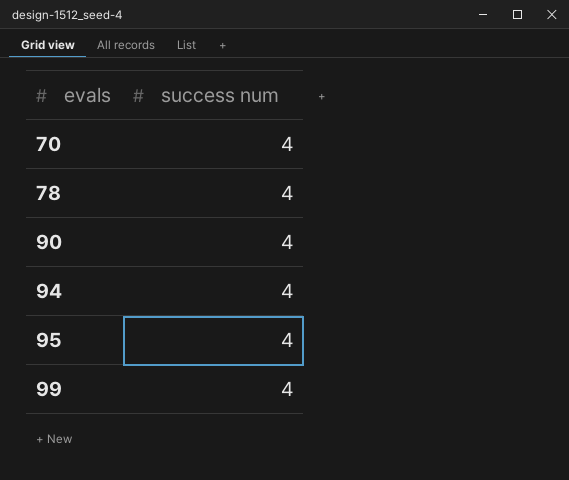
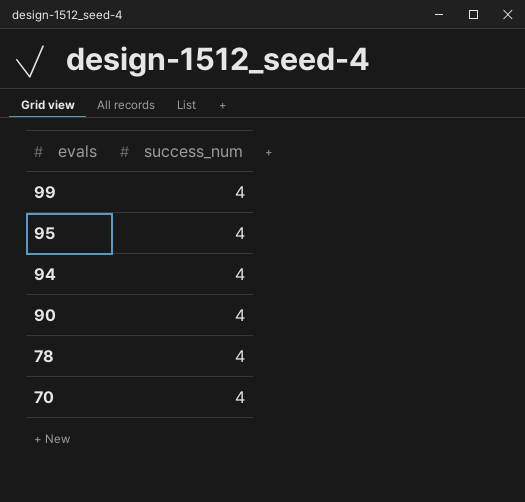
row order: evals ascending -> evals descending
column name: success num -> success_num

